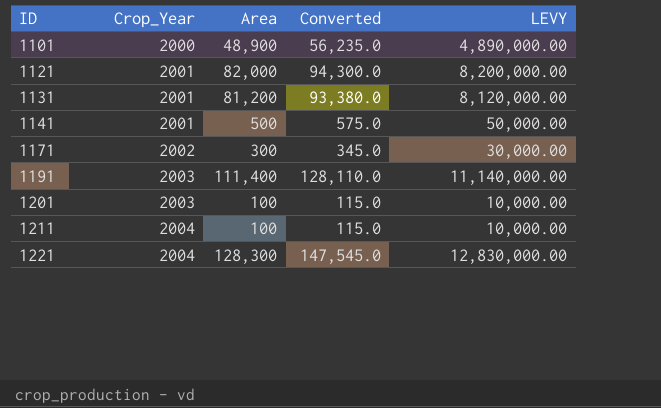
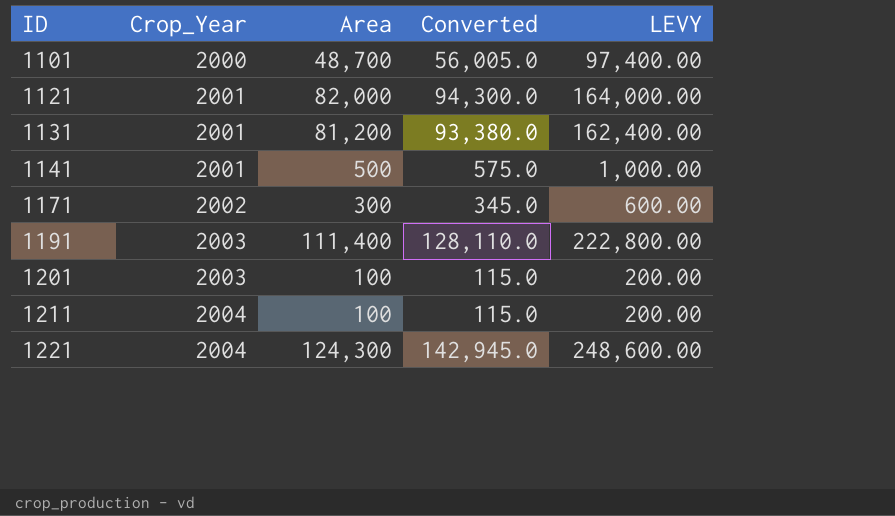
column LEVY | formula: [Area] * 100 -> [Area] * 2
1101 | Area: 48,900 -> 48,700
1101 | Converted: 56,235.0 -> 56,005.0
1221 | Area: 128,300 -> 124,300
1221 | Converted: 147,545.0 -> 142,945.0

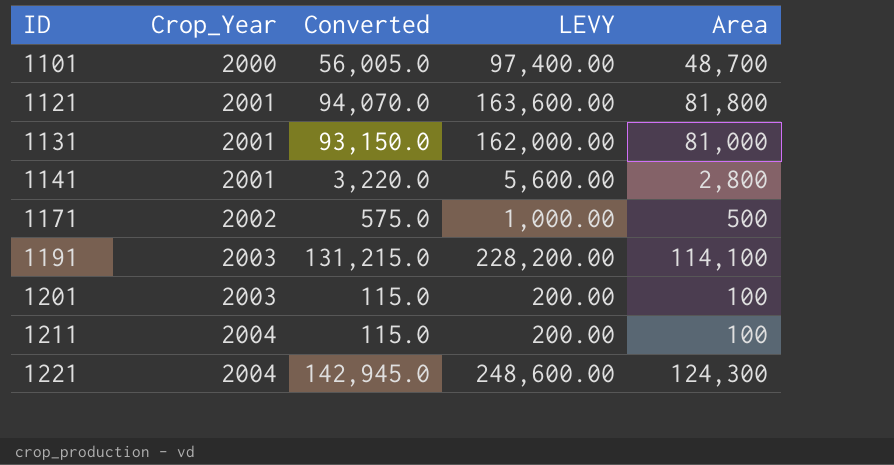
column Area | position: 3 -> 5
1121 | Converted: 94,300.0 -> 94,070.0
1121 | LEVY: 164,000.00 -> 163,600.00
1121 | Area: 82,000 -> 81,800
1131 | Converted: 93,380.0 -> 93,150.0
1131 | LEVY: 162,400.00 -> 162,000.00
1131 | Area: 81,200 -> 81,000
1141 | Converted: 575.0 -> 3,220.0
1141 | LEVY: 1,000.00 -> 5,600.00
1141 | Area: 500 -> 2,800
1171 | Converted: 345.0 -> 575.0
1171 | LEVY: 600.00 -> 1,000.00
1171 | Area: 300 -> 500
1191 | Converted: 128,110.0 -> 131,215.0
1191 | LEVY: 222,800.00 -> 228,200.00
1191 | Area: 111,400 -> 114,100

